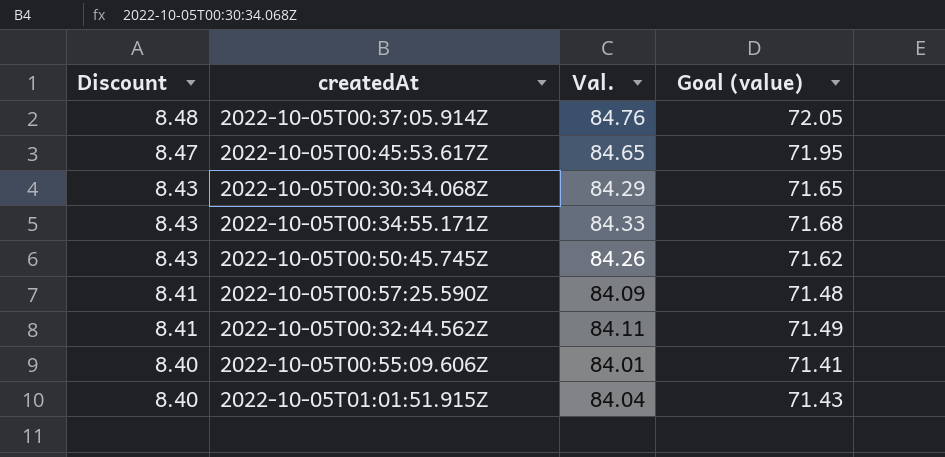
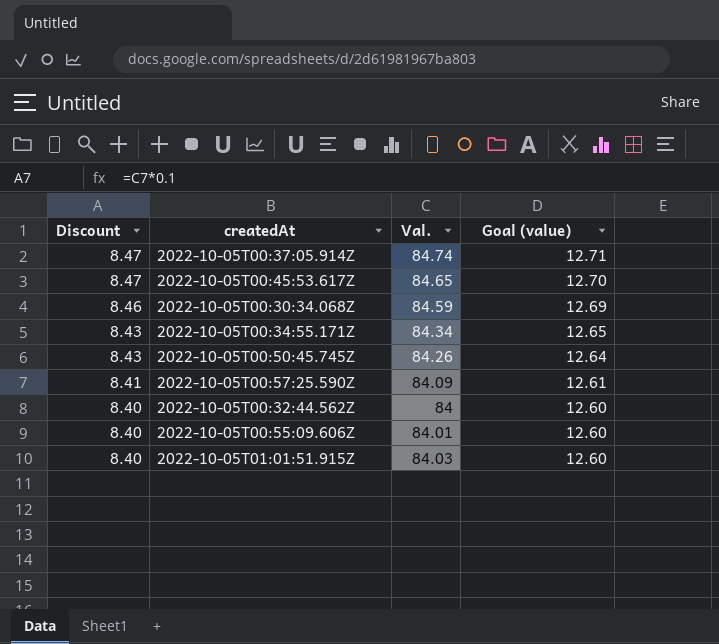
column Goal (value) | formula: [Val.] * 0.85 -> [Val.] * 0.15
2022-10-05T00:37:05.914Z | Discount: 8.48 -> 8.47
2022-10-05T00:37:05.914Z | Val.: 84.76 -> 84.74
2022-10-05T00:30:34.068Z | Discount: 8.43 -> 8.46
2022-10-05T00:30:34.068Z | Val.: 84.29 -> 84.59
2022-10-05T00:34:55.171Z | Val.: 84.33 -> 84.34
2022-10-05T00:32:44.562Z | Discount: 8.41 -> 8.40
2022-10-05T00:32:44.562Z | Val.: 84.11 -> 84
2022-10-05T01:01:51.915Z | Val.: 84.04 -> 84.03

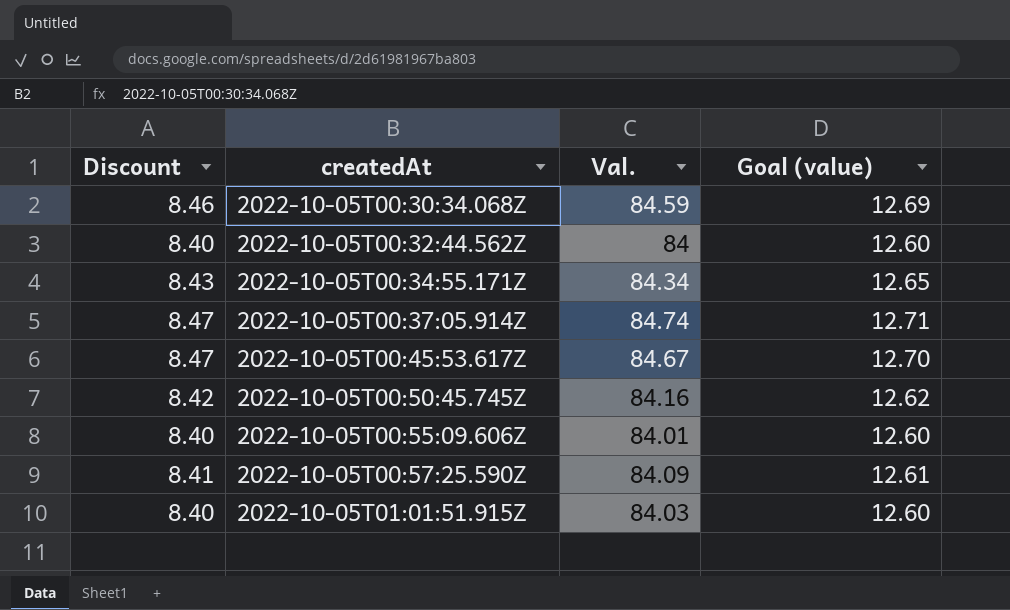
row order: Discount descending -> createdAt ascending
2022-10-05T00:45:53.617Z | Val.: 84.65 -> 84.67
2022-10-05T00:50:45.745Z | Discount: 8.43 -> 8.42
2022-10-05T00:50:45.745Z | Val.: 84.26 -> 84.16
2022-10-05T00:50:45.745Z | Goal (value): 12.64 -> 12.62

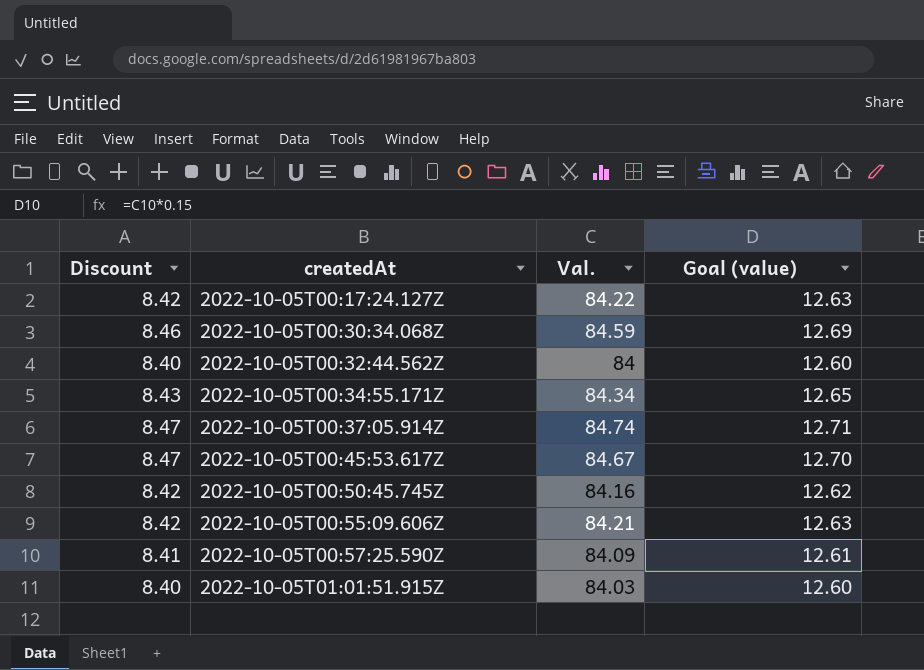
row 2022-10-05T00:17:24.127Z: none -> 8.42 | 84.22 | 12.63
2022-10-05T00:55:09.606Z | Discount: 8.40 -> 8.42
2022-10-05T00:55:09.606Z | Val.: 84.01 -> 84.21
2022-10-05T00:55:09.606Z | Goal (value): 12.60 -> 12.63

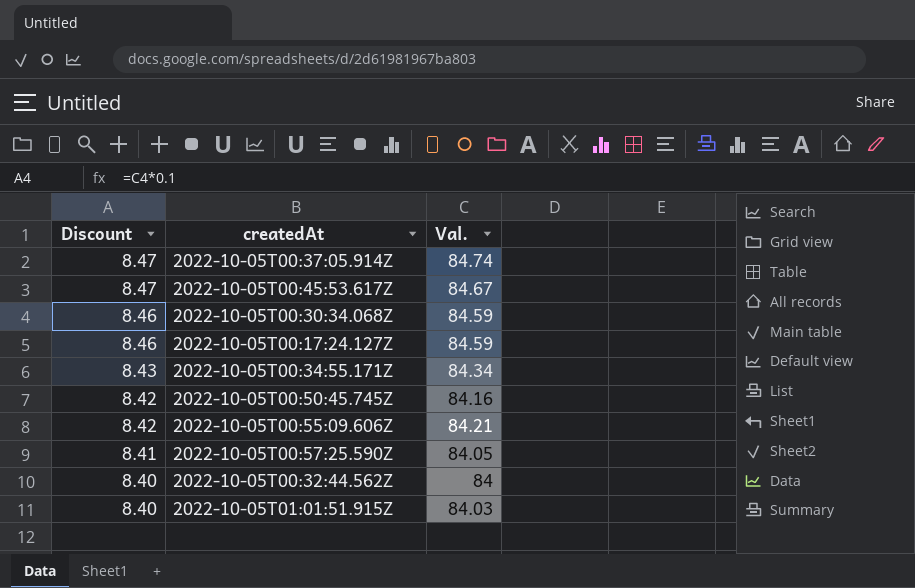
row order: createdAt ascending -> Discount descending
column Goal (value) | formula: [Val.] * 0.15 -> none
2022-10-05T00:17:24.127Z | Discount: 8.42 -> 8.46
2022-10-05T00:17:24.127Z | Val.: 84.22 -> 84.59
2022-10-05T00:57:25.590Z | Val.: 84.09 -> 84.05

